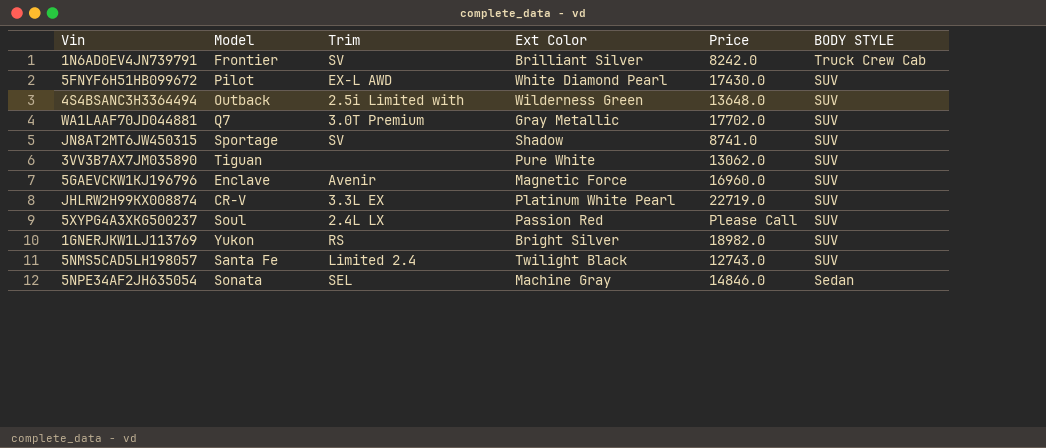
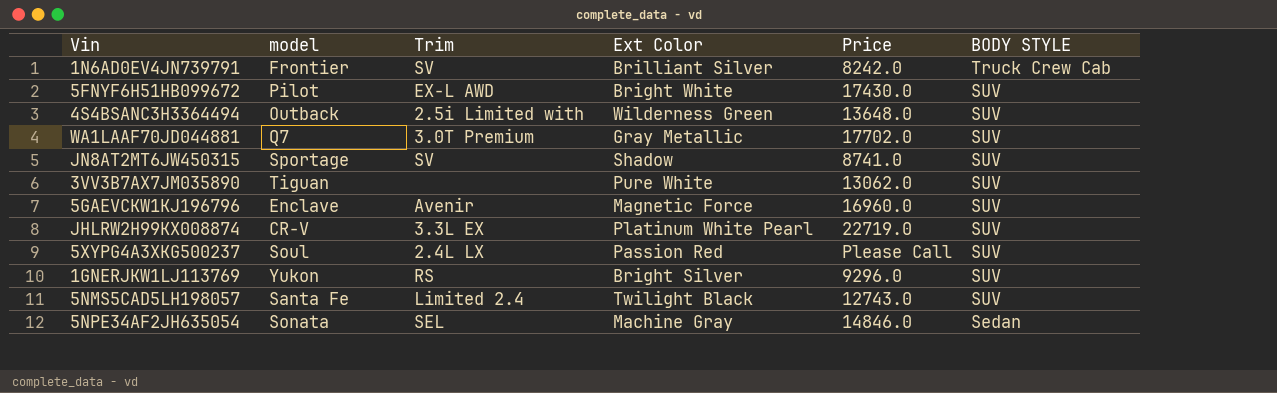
column name: Model -> model
5FNYF6H51HB099672 | Ext Color: White Diamond Pearl -> Bright White
1GNERJKW1LJ113769 | Price: 18982.0 -> 9296.0

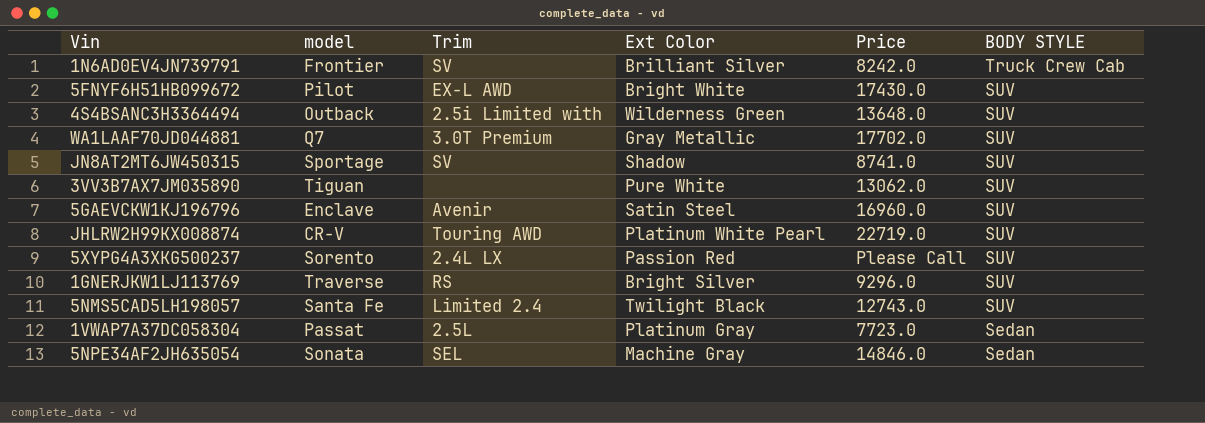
5GAEVCKW1KJ196796 | Ext Color: Magnetic Force -> Satin Steel
JHLRW2H99KX008874 | Trim: 3.3L EX -> Touring AWD
5XYPG4A3XKG500237 | model: Soul -> Sorento
1GNERJKW1LJ113769 | model: Yukon -> Traverse
row 1VWAP7A37DC058304: none -> Passat | 2.5L | Platinum Gray | 7723.0 | Sedan

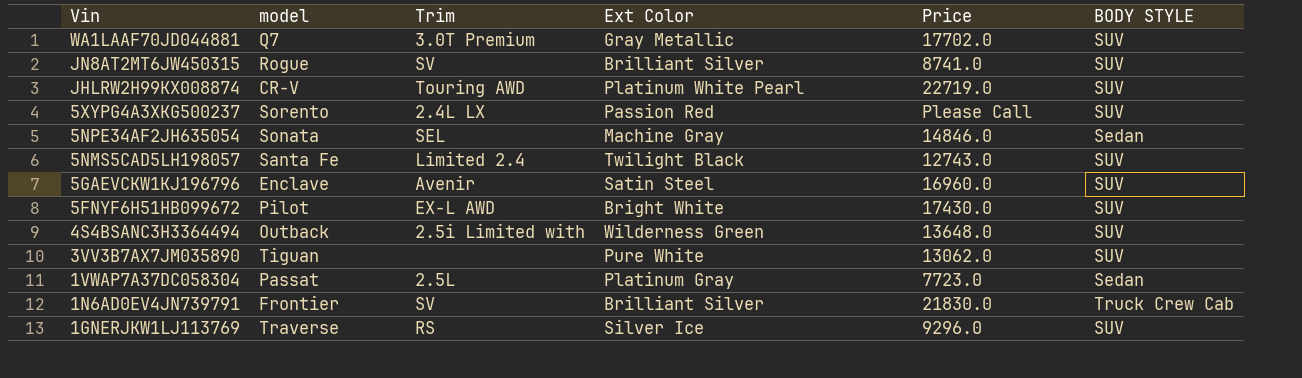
row order: BODY STYLE descending -> Vin descending
JN8AT2MT6JW450315 | model: Sportage -> Rogue
JN8AT2MT6JW450315 | Ext Color: Shadow -> Brilliant Silver
1N6AD0EV4JN739791 | Price: 8242.0 -> 21830.0
1GNERJKW1LJ113769 | Ext Color: Bright Silver -> Silver Ice

